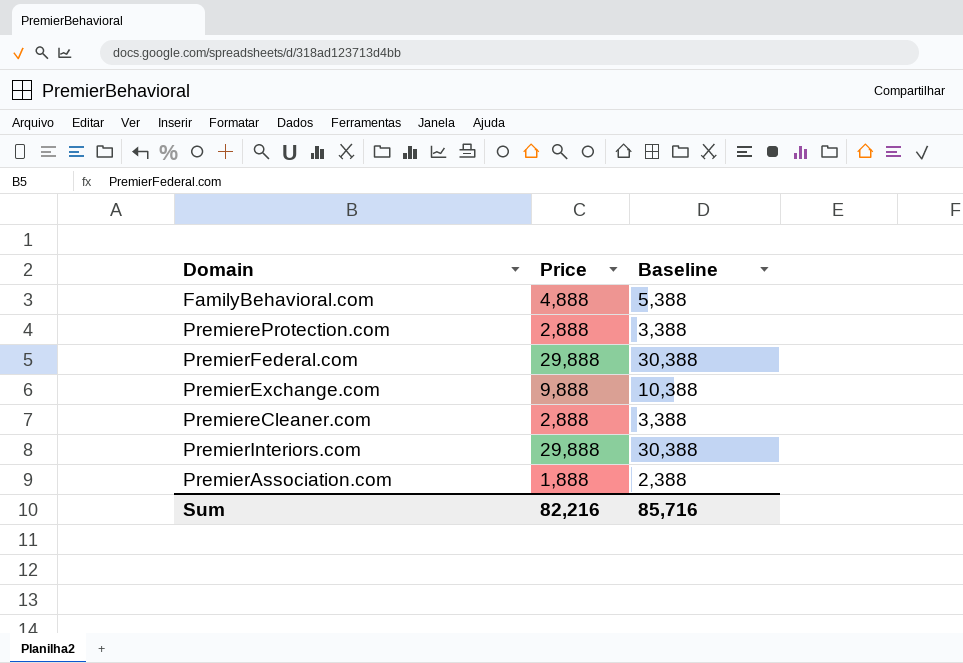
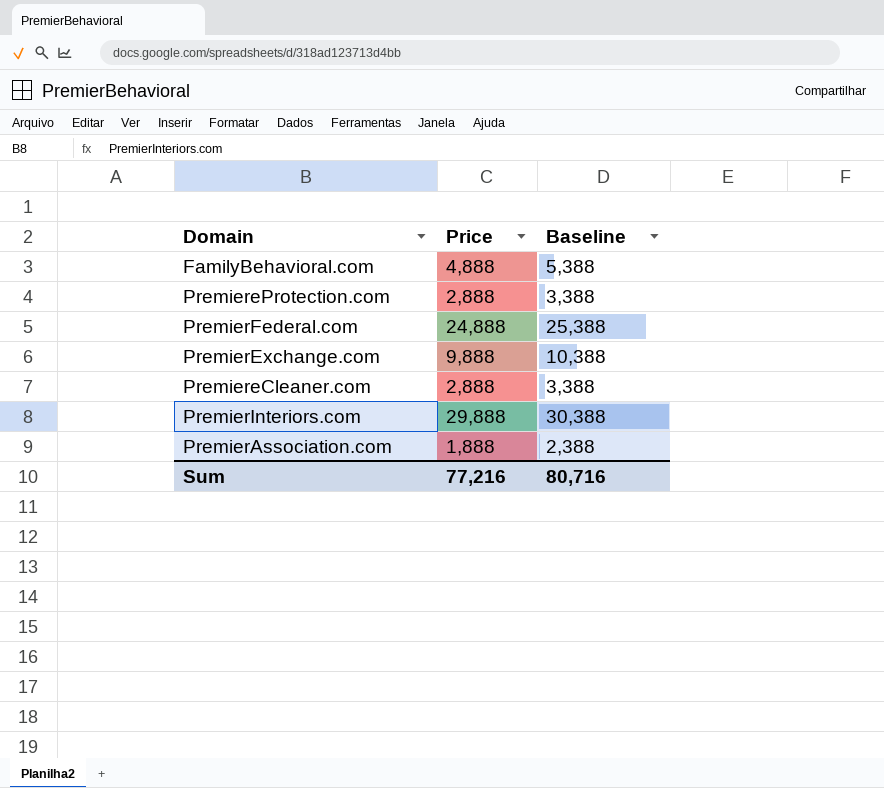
PremierFederal.com | Price: 29,888 -> 24,888
PremierFederal.com | Baseline: 30,388 -> 25,388
Sum | Price: 82,216 -> 77,216
Sum | Baseline: 85,716 -> 80,716

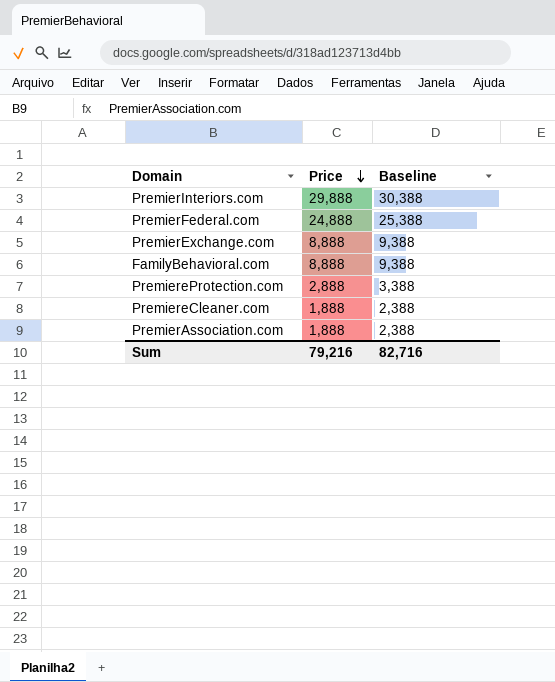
row order: none -> Price descending
PremierExchange.com | Price: 9,888 -> 8,888
PremierExchange.com | Baseline: 10,388 -> 9,388
FamilyBehavioral.com | Price: 4,888 -> 8,888
FamilyBehavioral.com | Baseline: 5,388 -> 9,388
PremiereCleaner.com | Price: 2,888 -> 1,888
PremiereCleaner.com | Baseline: 3,388 -> 2,388
Sum | Price: 77,216 -> 79,216
Sum | Baseline: 80,716 -> 82,716

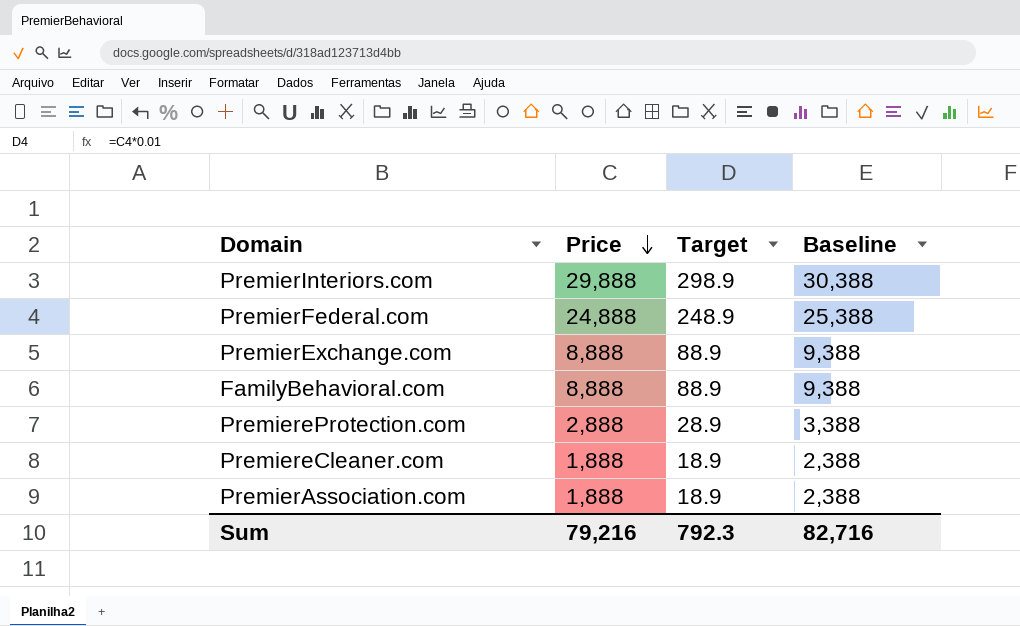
column Target | formula: none -> [Price] * 0.01

